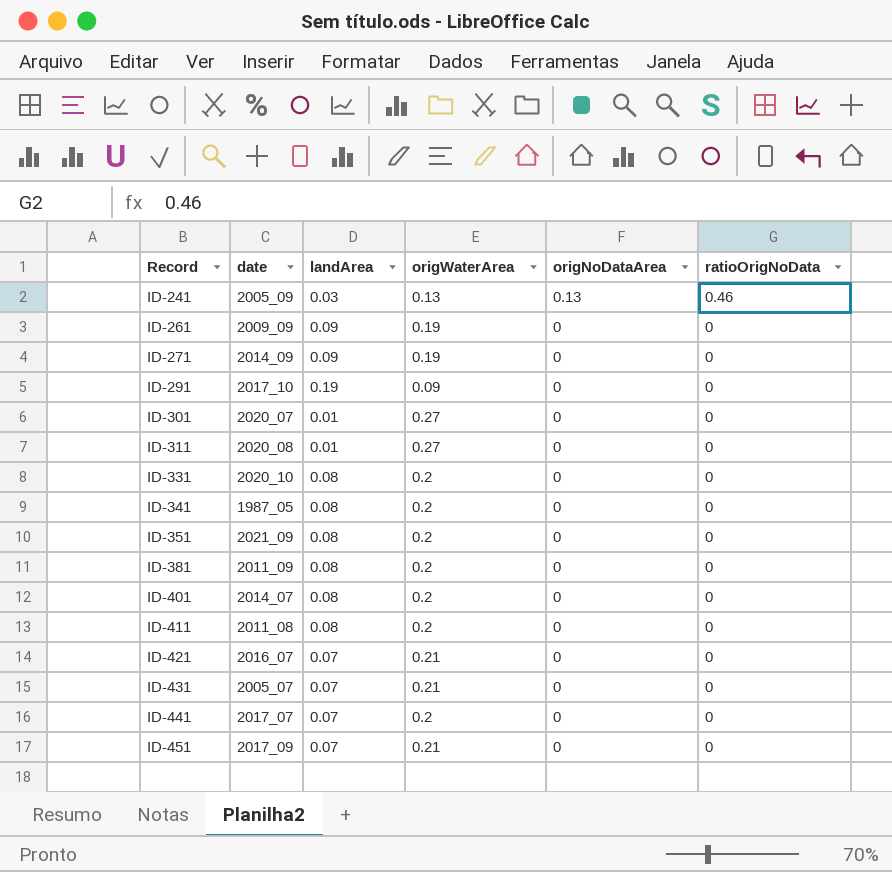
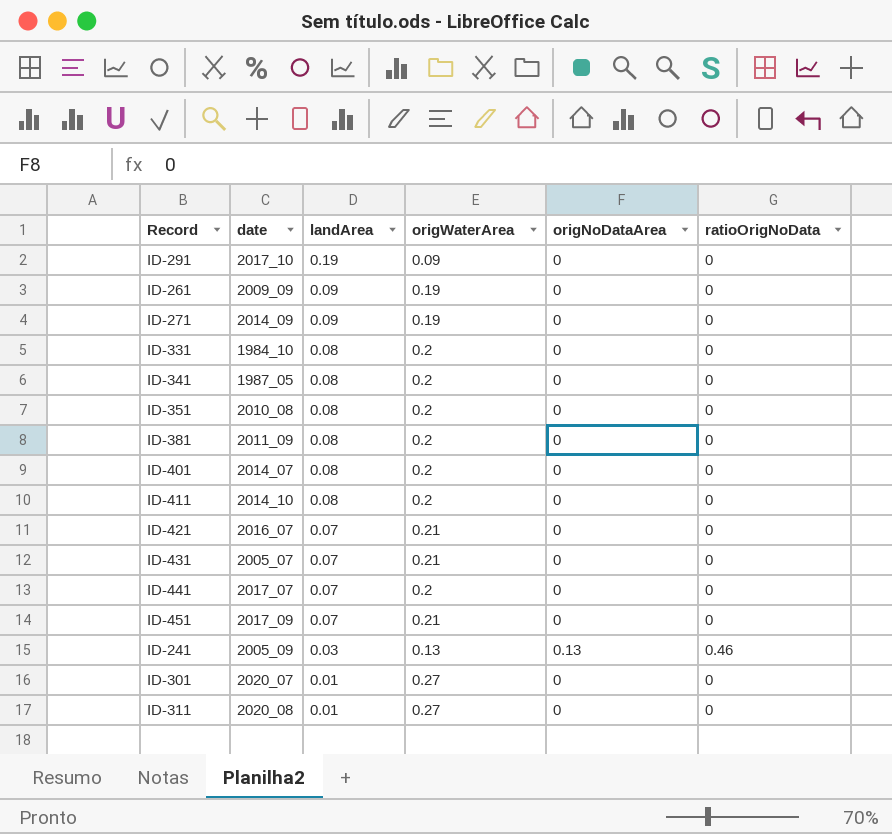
row order: Record ascending -> landArea descending
ID-331 | date: 2020_10 -> 1984_10
ID-351 | date: 2021_09 -> 2010_08
ID-411 | date: 2011_08 -> 2014_10

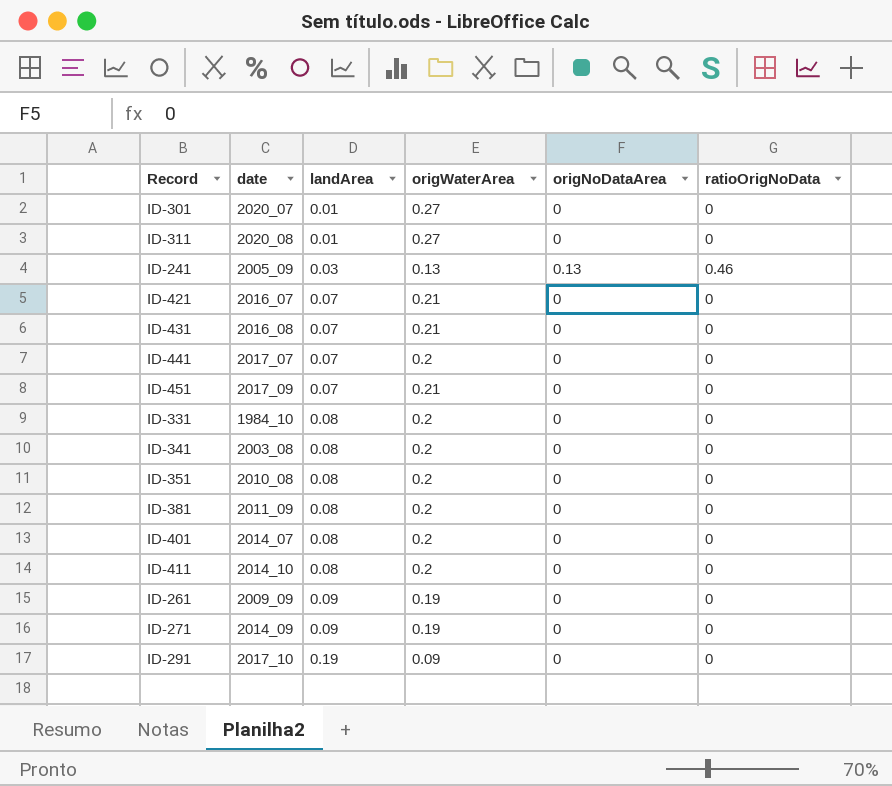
row order: landArea descending -> landArea ascending
ID-431 | date: 2005_07 -> 2016_08
ID-341 | date: 1987_05 -> 2003_08

